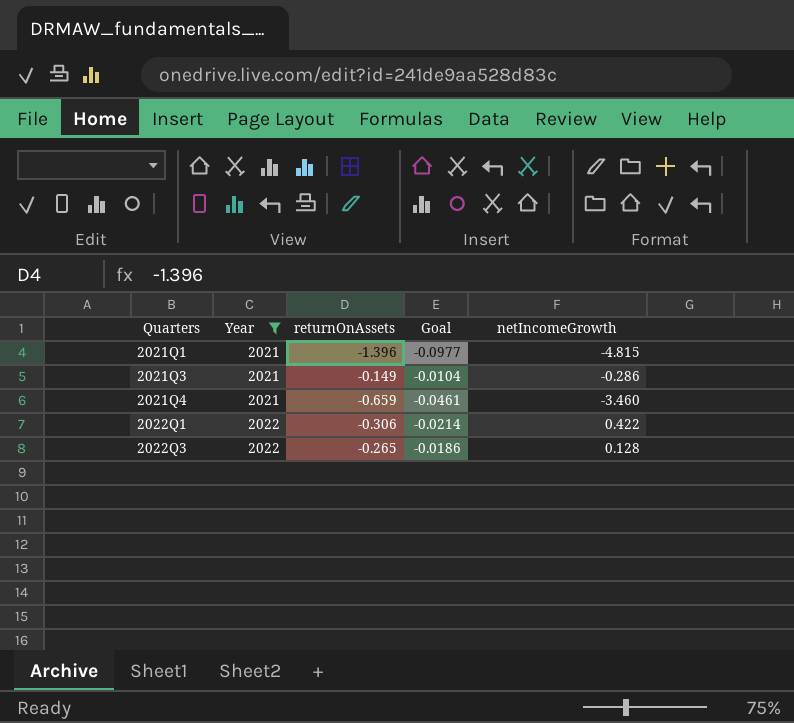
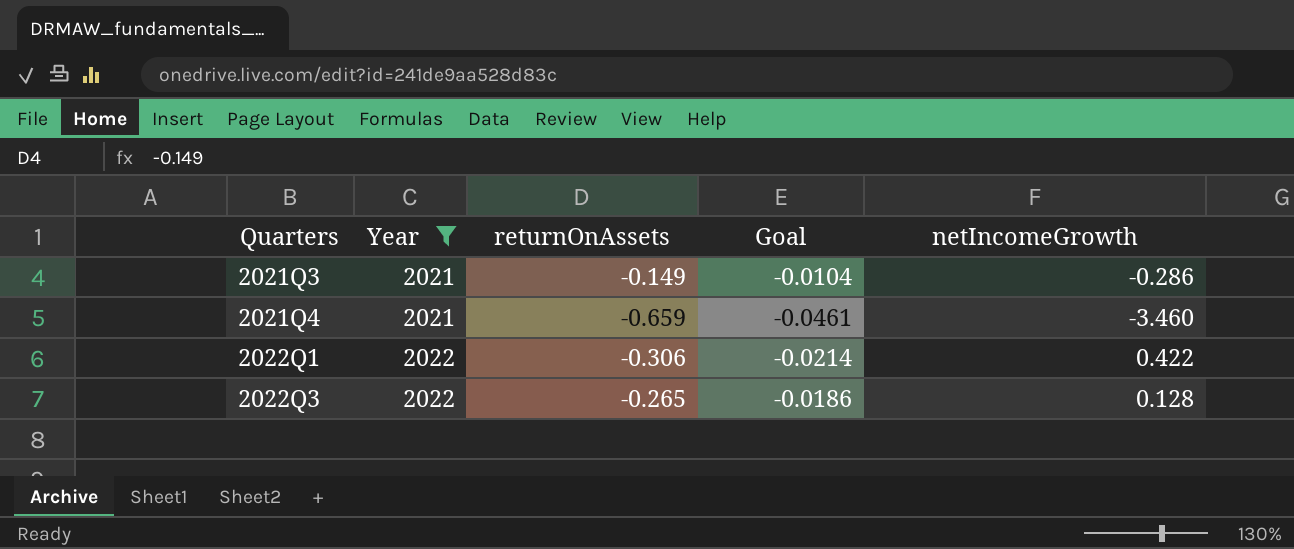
row 2021Q1: 2021 | -1.396 | -0.0977 | -4.815 -> none

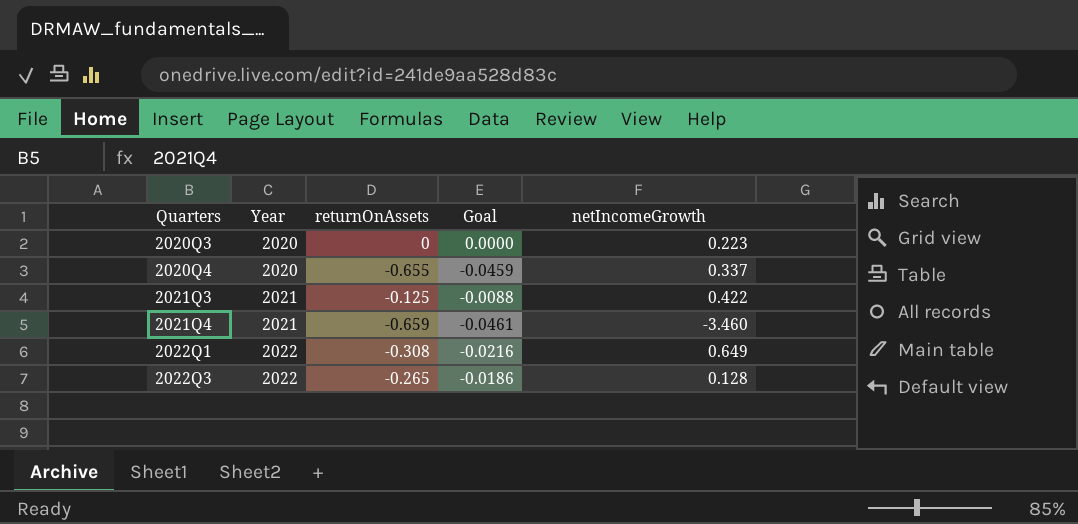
filter: Year != 2020 -> none
2021Q3 | returnOnAssets: -0.149 -> -0.125
2021Q3 | Goal: -0.0104 -> -0.0088
2021Q3 | netIncomeGrowth: -0.286 -> 0.422
2022Q1 | returnOnAssets: -0.306 -> -0.308
2022Q1 | Goal: -0.0214 -> -0.0216
2022Q1 | netIncomeGrowth: 0.422 -> 0.649

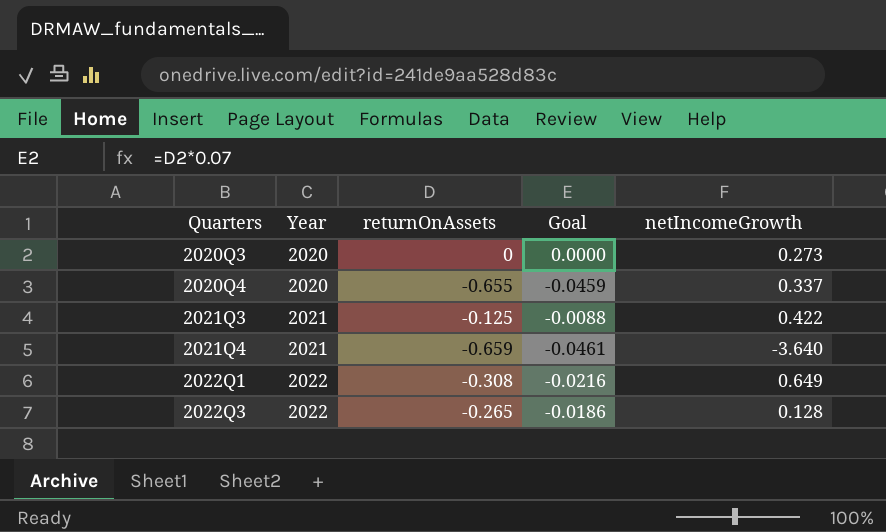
2020Q3 | netIncomeGrowth: 0.223 -> 0.273
2021Q4 | netIncomeGrowth: -3.460 -> -3.640

